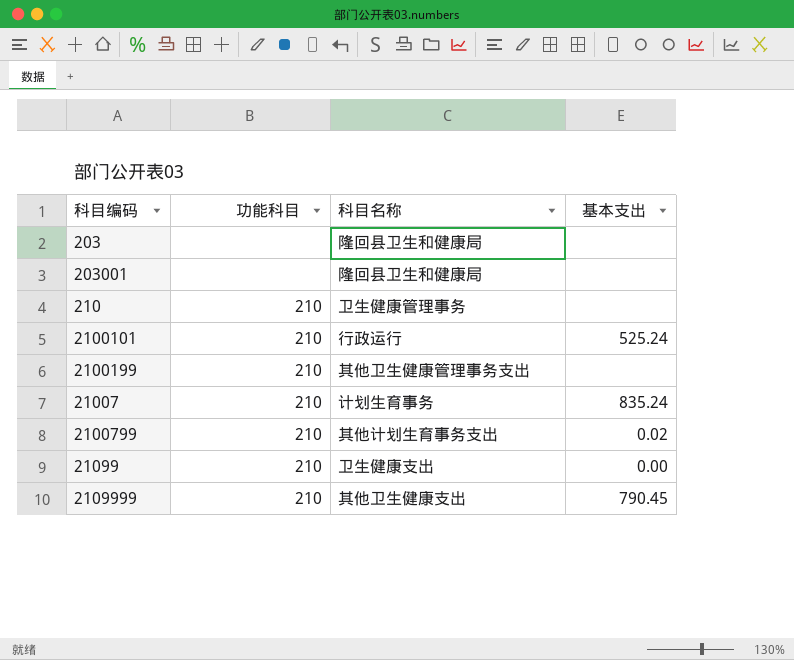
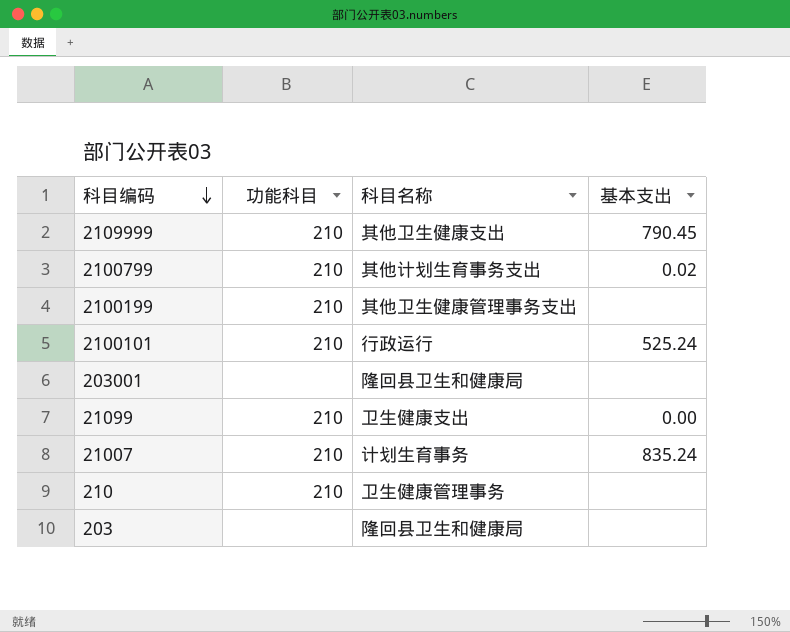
row order: none -> 科目编码 descending

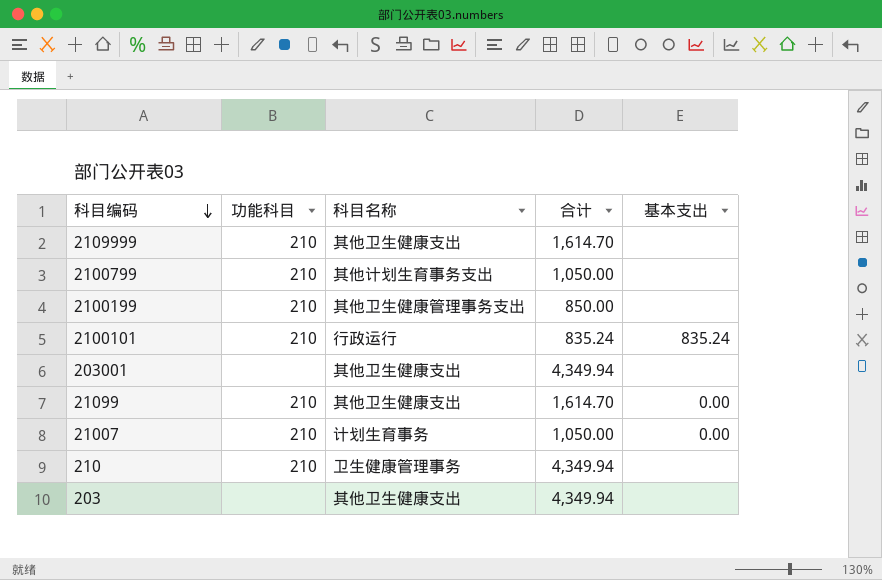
column 合计 | position: none -> 4
2109999 | 基本支出: 790.45 -> none
2100799 | 基本支出: 0.02 -> none
2100101 | 基本支出: 525.24 -> 835.24
203001 | 科目名称: 隆回县卫生和健康局 -> 其他卫生健康支出
21099 | 科目名称: 卫生健康支出 -> 其他卫生健康支出
21007 | 基本支出: 835.24 -> 0.00
203 | 科目名称: 隆回县卫生和健康局 -> 其他卫生健康支出

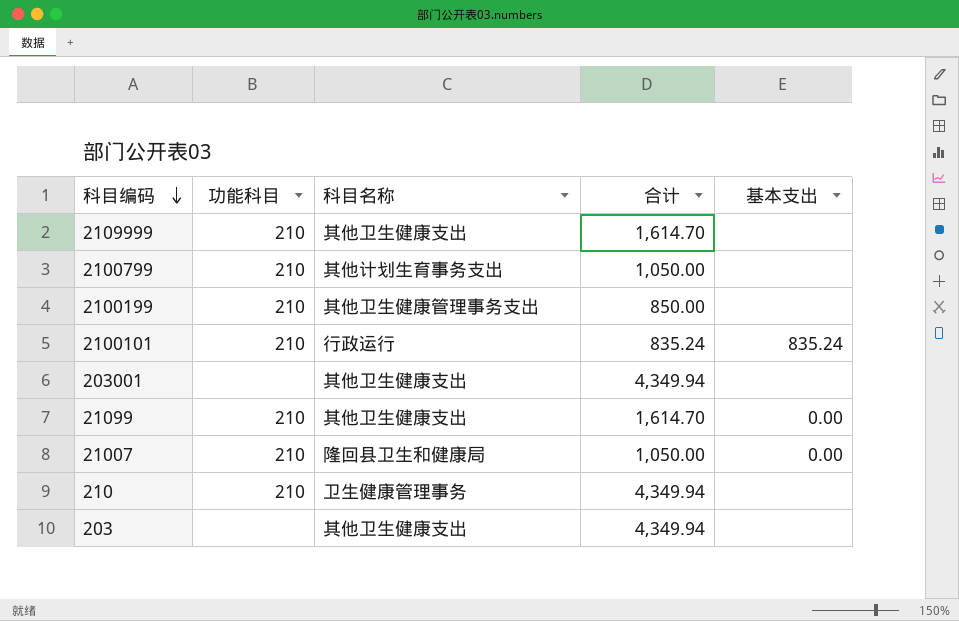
21007 | 科目名称: 计划生育事务 -> 隆回县卫生和健康局

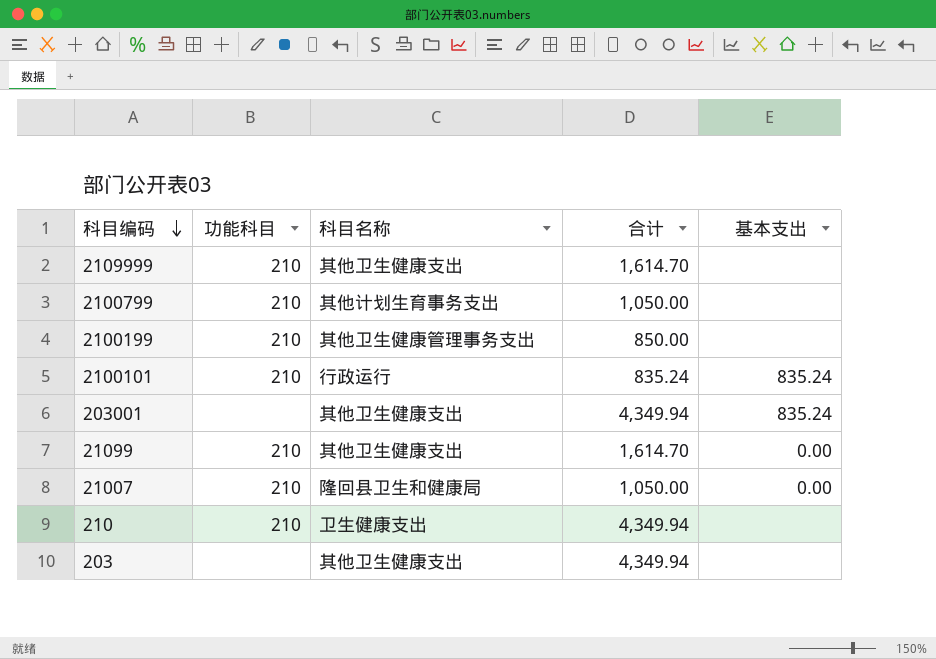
203001 | 基本支出: none -> 835.24
210 | 科目名称: 卫生健康管理事务 -> 卫生健康支出

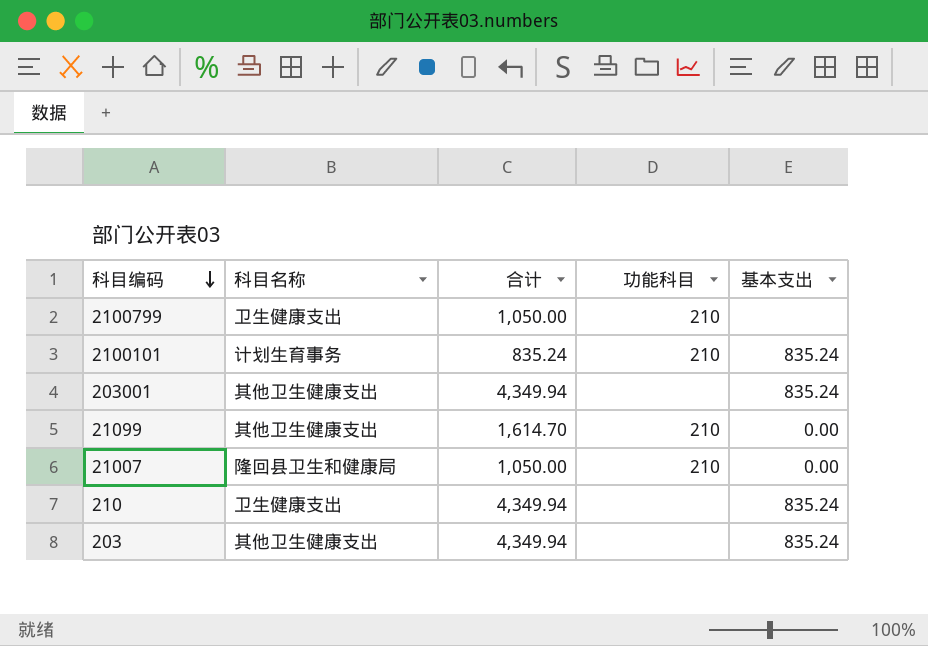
column 功能科目 | position: 2 -> 4
row 2109999: 210 | 其他卫生健康支出 | 1,614.70 | none -> none
row 2100199: 210 | 其他卫生健康管理事务支出 | 850.00 | none -> none
2100799 | 科目名称: 其他计划生育事务支出 -> 卫生健康支出
2100101 | 科目名称: 行政运行 -> 计划生育事务
210 | 功能科目: 210 -> none
210 | 基本支出: none -> 835.24
203 | 基本支出: none -> 835.24

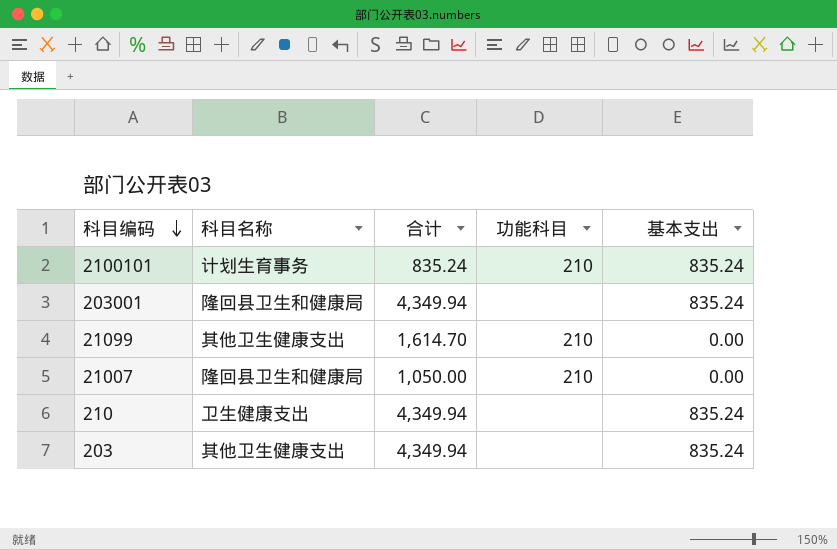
row 2100799: 卫生健康支出 | 1,050.00 | 210 | none -> none
203001 | 科目名称: 其他卫生健康支出 -> 隆回县卫生和健康局

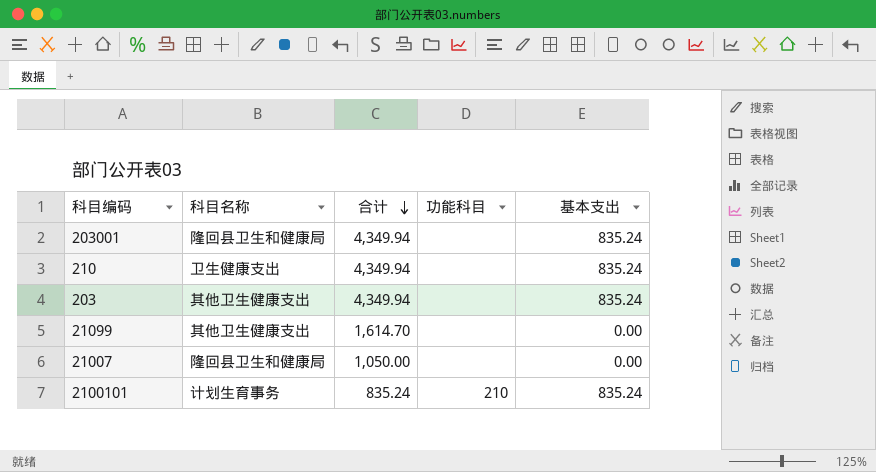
row order: 科目编码 descending -> 合计 descending
21099 | 功能科目: 210 -> none
21007 | 功能科目: 210 -> none

